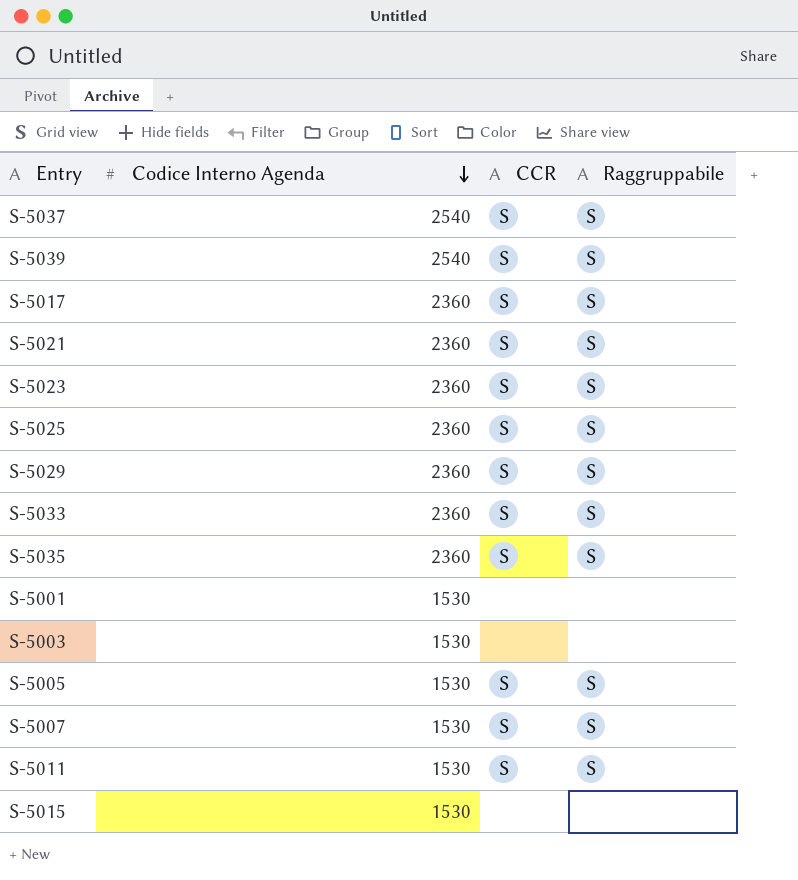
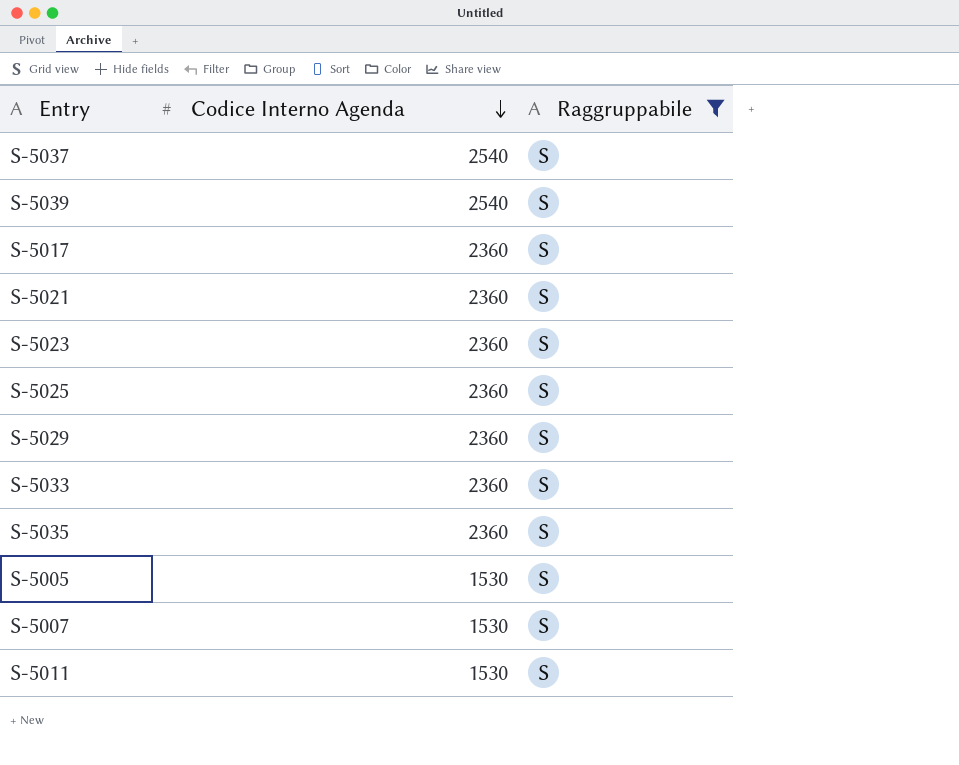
filter: none -> Raggruppabile = S
column CCR | position: 3 -> none

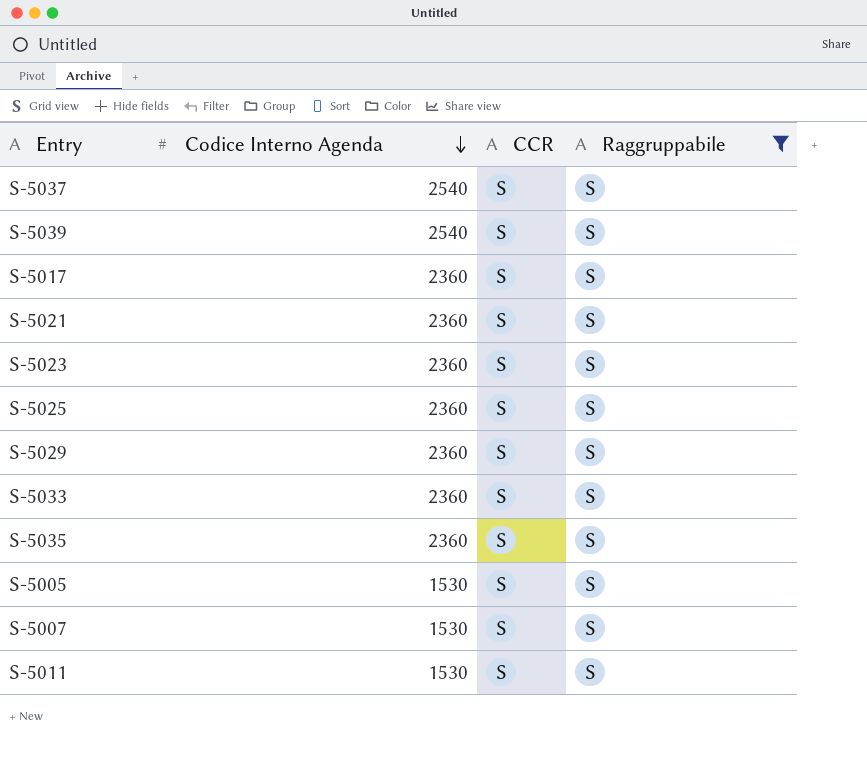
column CCR | position: none -> 3

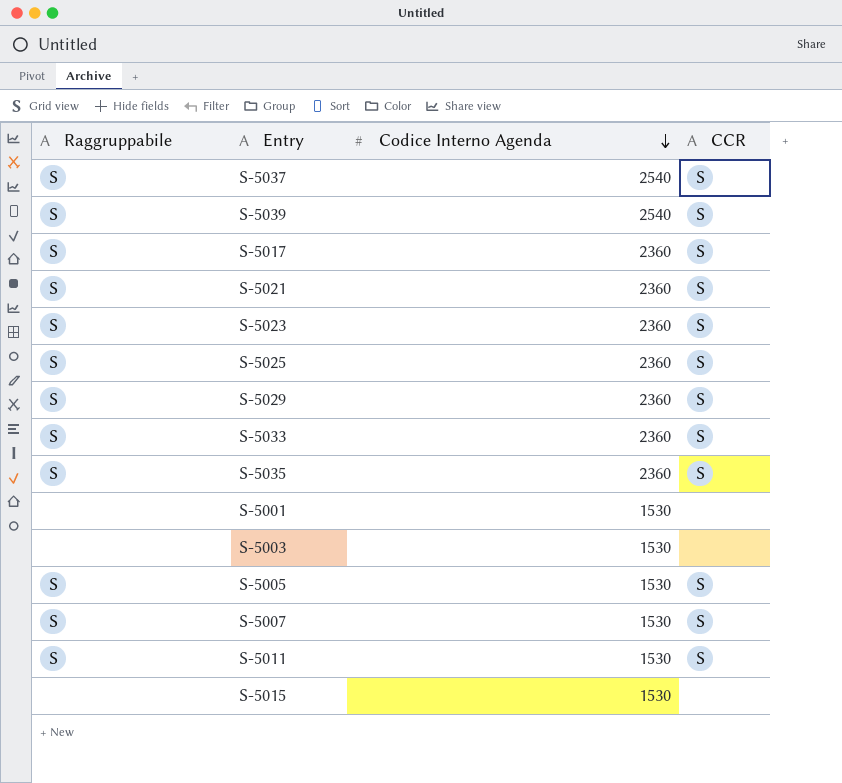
filter: Raggruppabile = S -> none
column Raggruppabile | position: 4 -> 1

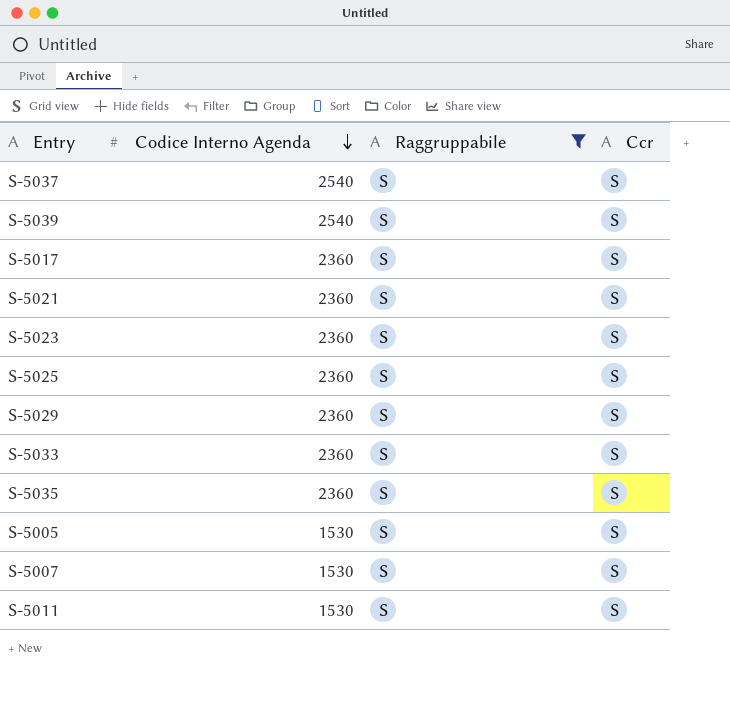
filter: none -> Raggruppabile = S
column Raggruppabile | position: 1 -> 3
column name: CCR -> Ccr

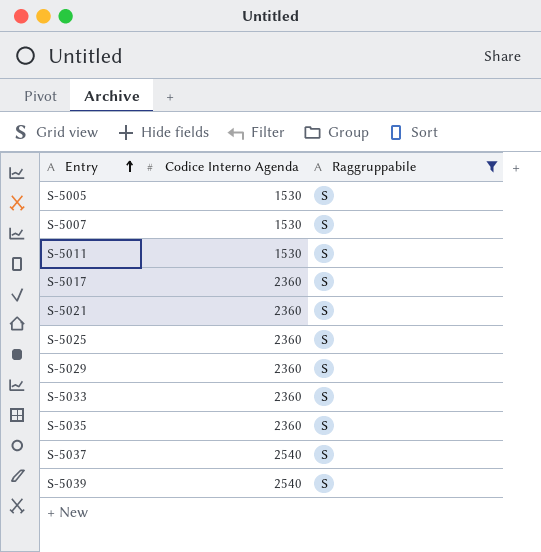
row order: Codice Interno Agenda descending -> Entry ascending
column Ccr | position: 4 -> none
row S-5023: 2360 | S | S -> none

